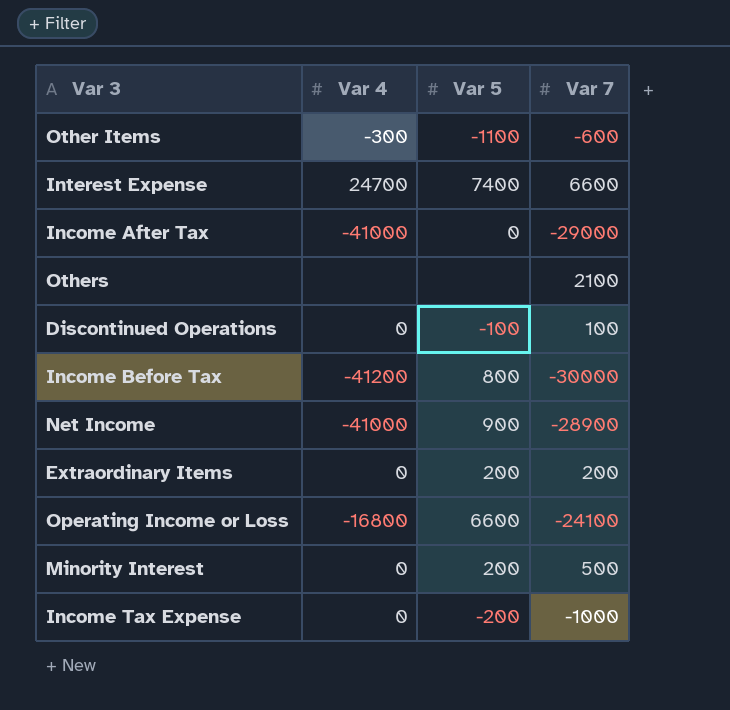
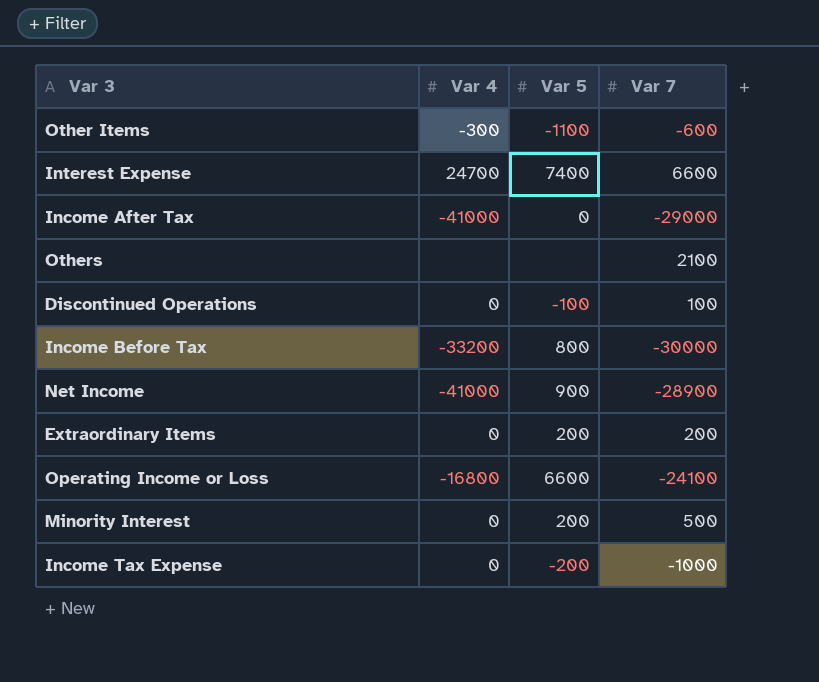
Income Before Tax | Var 4: -41200 -> -33200

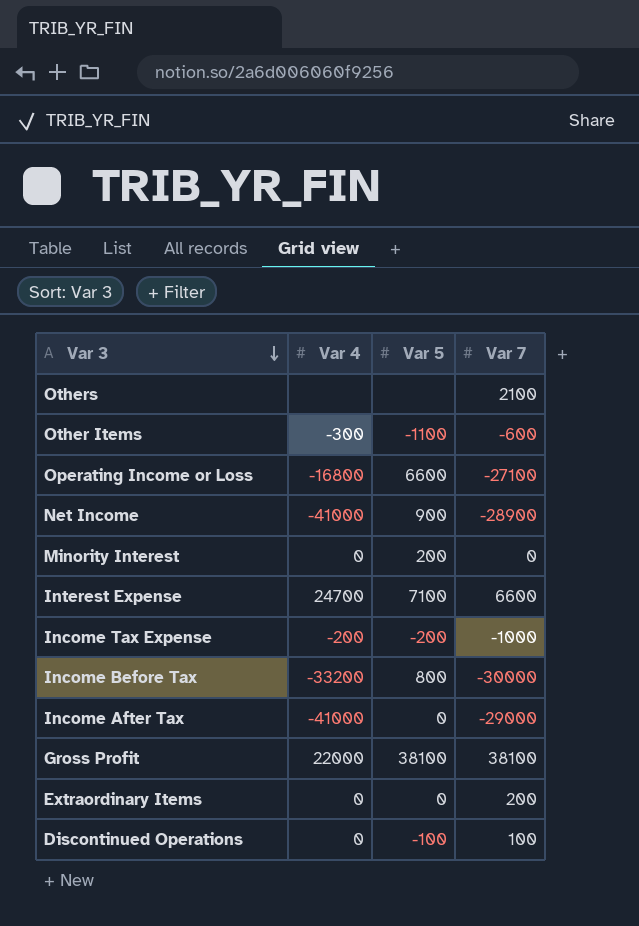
row order: none -> Var 3 descending
Operating Income or Loss | Var 7: -24100 -> -27100
Minority Interest | Var 7: 500 -> 0
Interest Expense | Var 5: 7400 -> 7100
Income Tax Expense | Var 4: 0 -> -200
row Gross Profit: none -> 22000 | 38100 | 38100
Extraordinary Items | Var 5: 200 -> 0

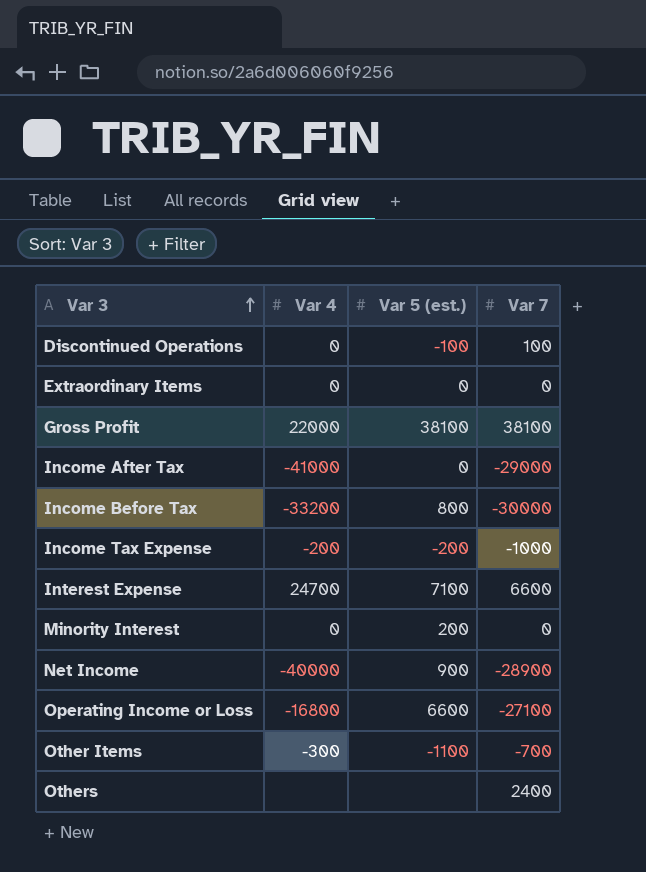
row order: Var 3 descending -> Var 3 ascending
column name: Var 5 -> Var 5 (est.)
Extraordinary Items | Var 7: 200 -> 0
Net Income | Var 4: -41000 -> -40000
Other Items | Var 7: -600 -> -700
Others | Var 7: 2100 -> 2400

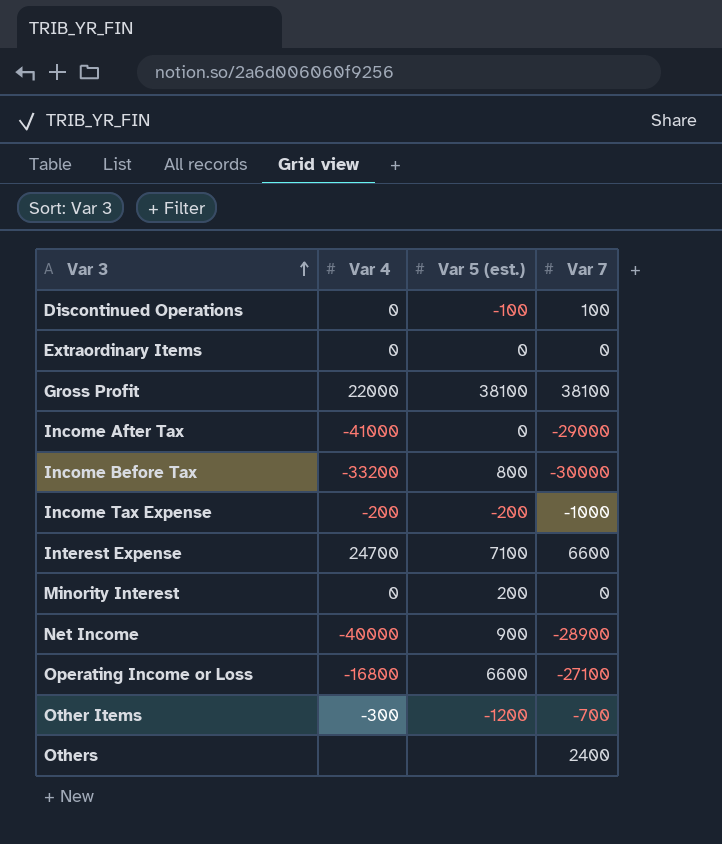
Other Items | Var 5 (est.): -1100 -> -1200

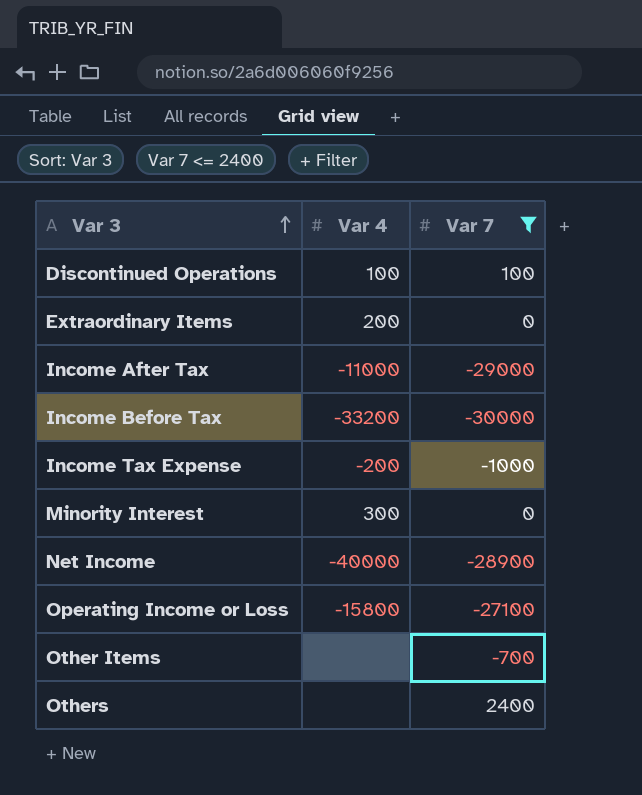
filter: none -> Var 7 <= 2400
column Var 5 (est.) | position: 3 -> none
Discontinued Operations | Var 4: 0 -> 100
Extraordinary Items | Var 4: 0 -> 200
Income After Tax | Var 4: -41000 -> -11000
Minority Interest | Var 4: 0 -> 300
Operating Income or Loss | Var 4: -16800 -> -15800
Other Items | Var 4: -300 -> none

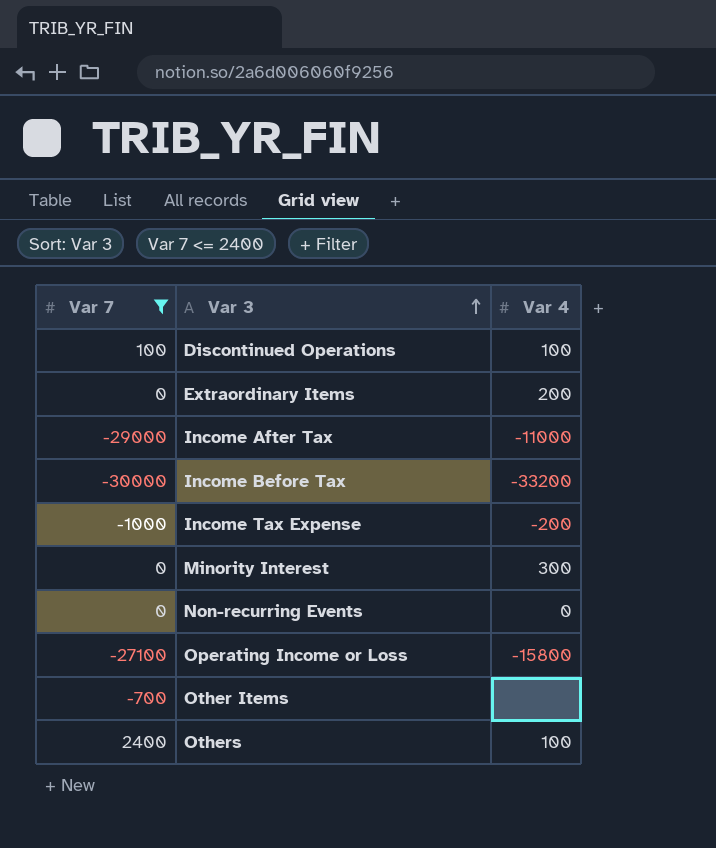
column Var 7 | position: 3 -> 1
row Net Income: -40000 | -28900 -> none
row Non-recurring Events: none -> 0 | 0
Others | Var 4: none -> 100

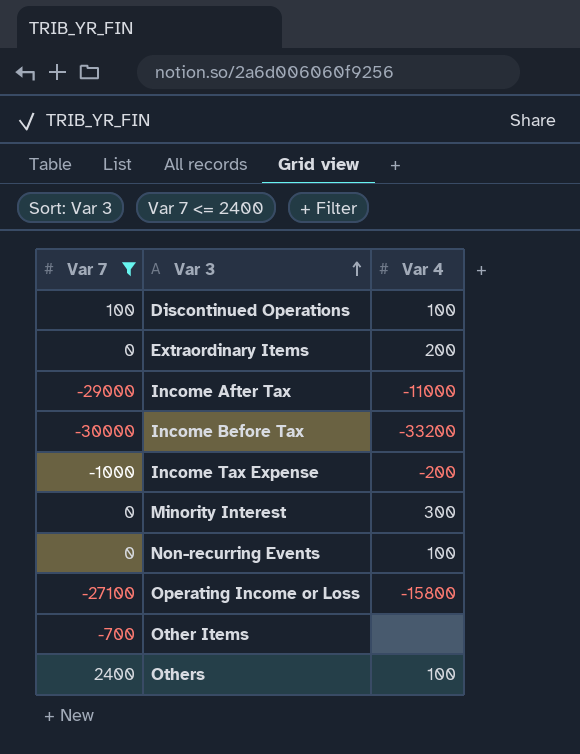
Non-recurring Events | Var 4: 0 -> 100

